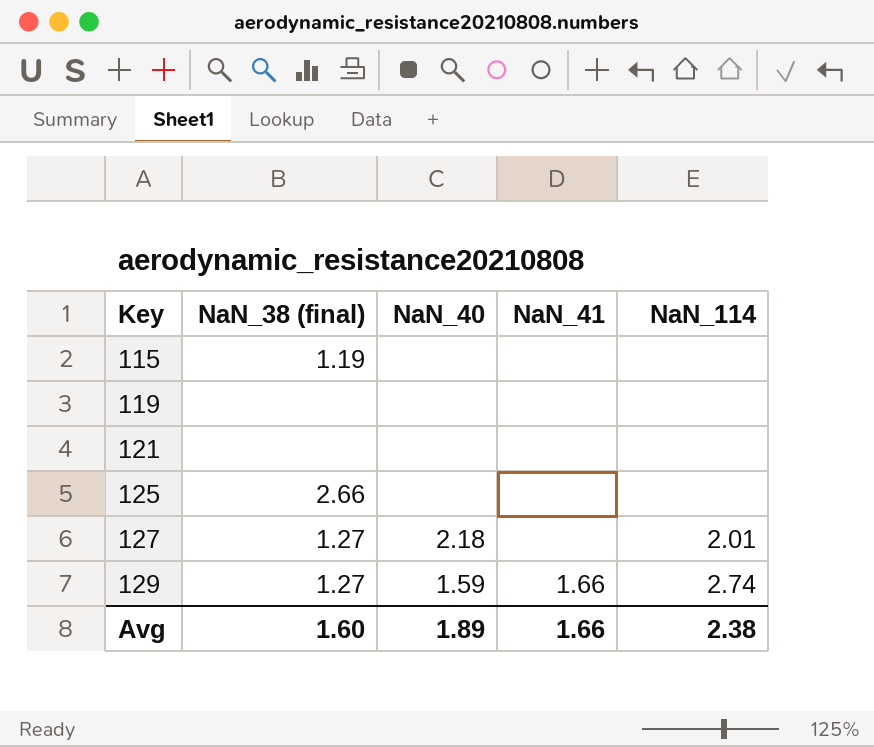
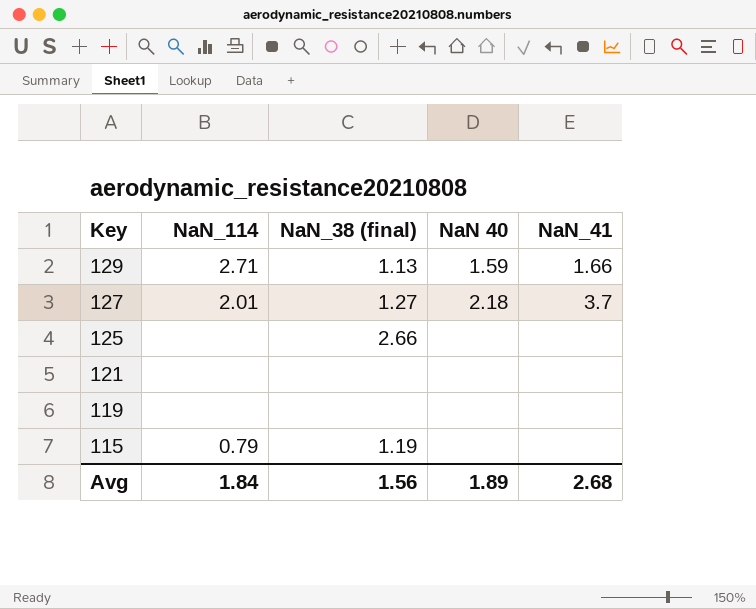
row order: Key ascending -> Key descending
column NaN_114 | position: 5 -> 2
column name: NaN_40 -> NaN 40
129 | NaN_114: 2.74 -> 2.71
129 | NaN_38 (final): 1.27 -> 1.13
127 | NaN_41: none -> 3.7
115 | NaN_114: none -> 0.79
Avg | NaN_114: 2.38 -> 1.84
Avg | NaN_38 (final): 1.60 -> 1.56
Avg | NaN_41: 1.66 -> 2.68

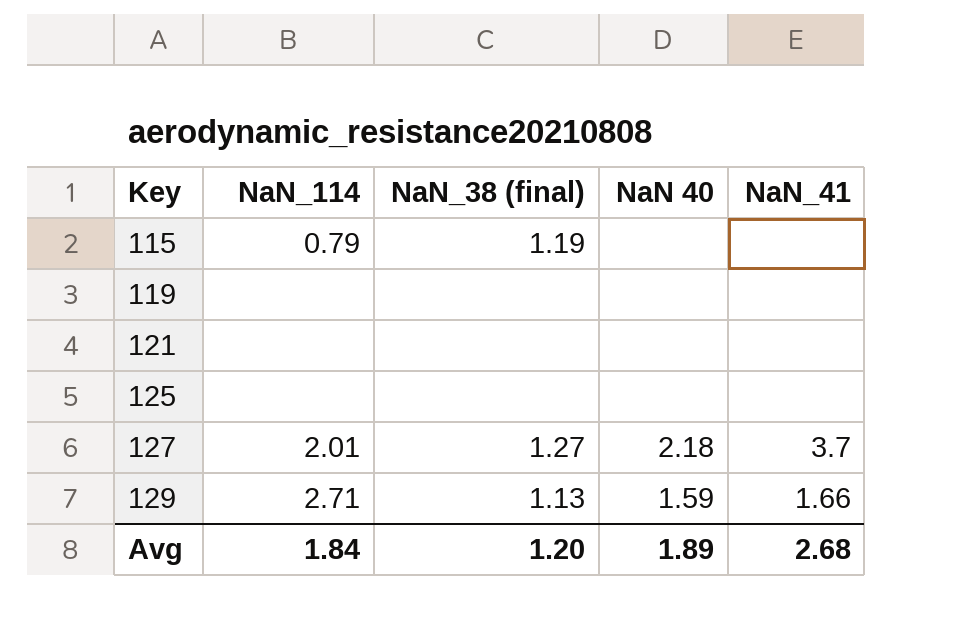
row order: Key descending -> Key ascending
125 | NaN_38 (final): 2.66 -> none
Avg | NaN_38 (final): 1.56 -> 1.20

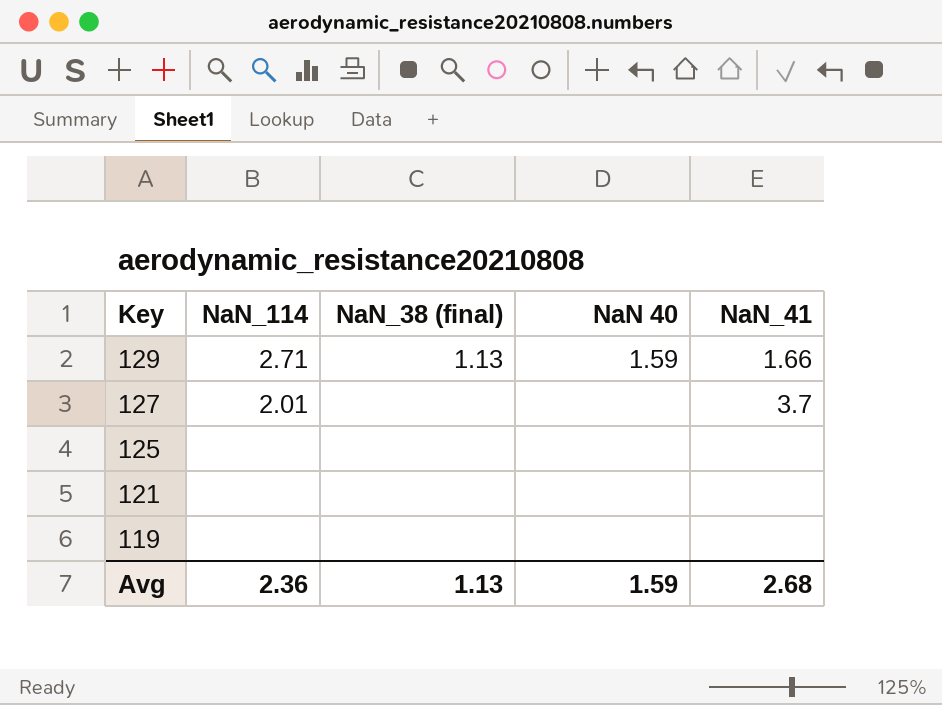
row order: Key ascending -> Key descending
row 115: 0.79 | 1.19 | none | none -> none
127 | NaN_38 (final): 1.27 -> none
127 | NaN 40: 2.18 -> none
Avg | NaN_114: 1.84 -> 2.36
Avg | NaN_38 (final): 1.20 -> 1.13
Avg | NaN 40: 1.89 -> 1.59

